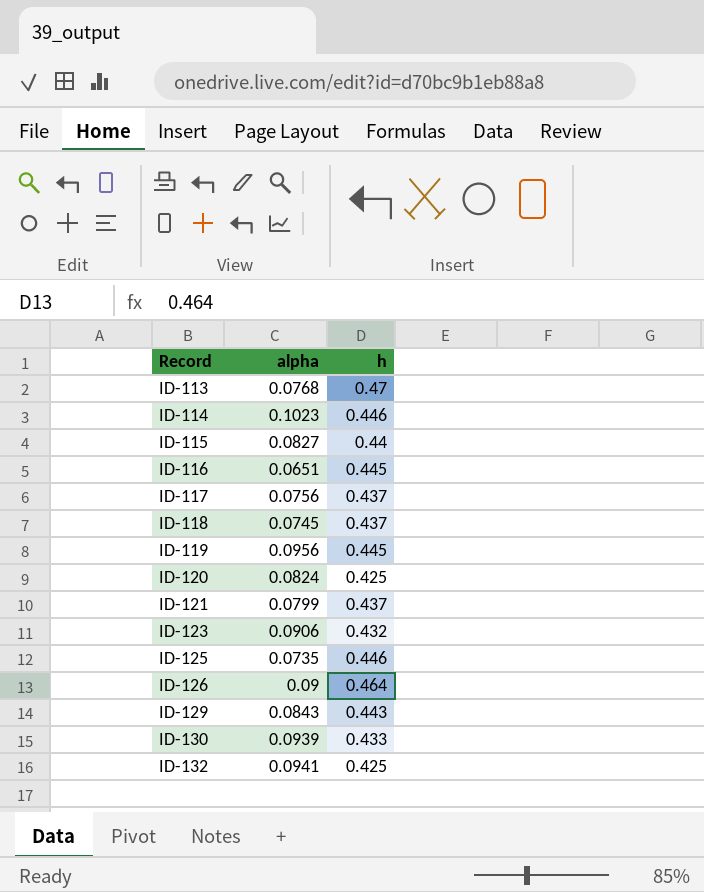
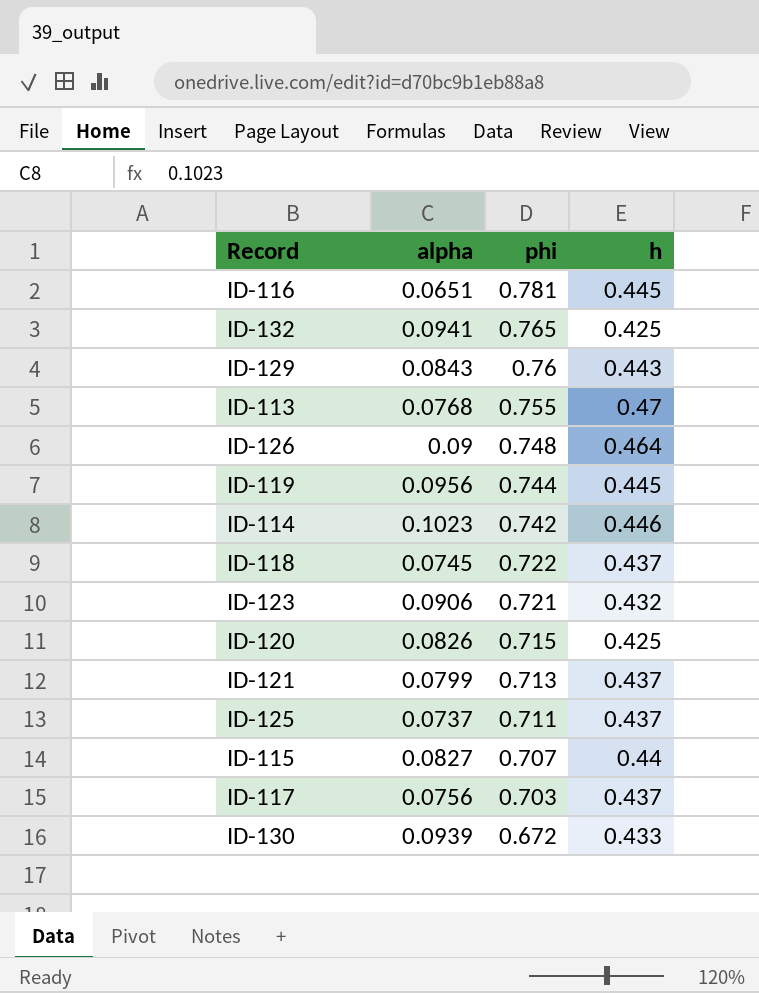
row order: Record ascending -> phi descending
column phi | position: none -> 3
ID-120 | alpha: 0.0824 -> 0.0826
ID-125 | alpha: 0.0735 -> 0.0737
ID-125 | h: 0.446 -> 0.437

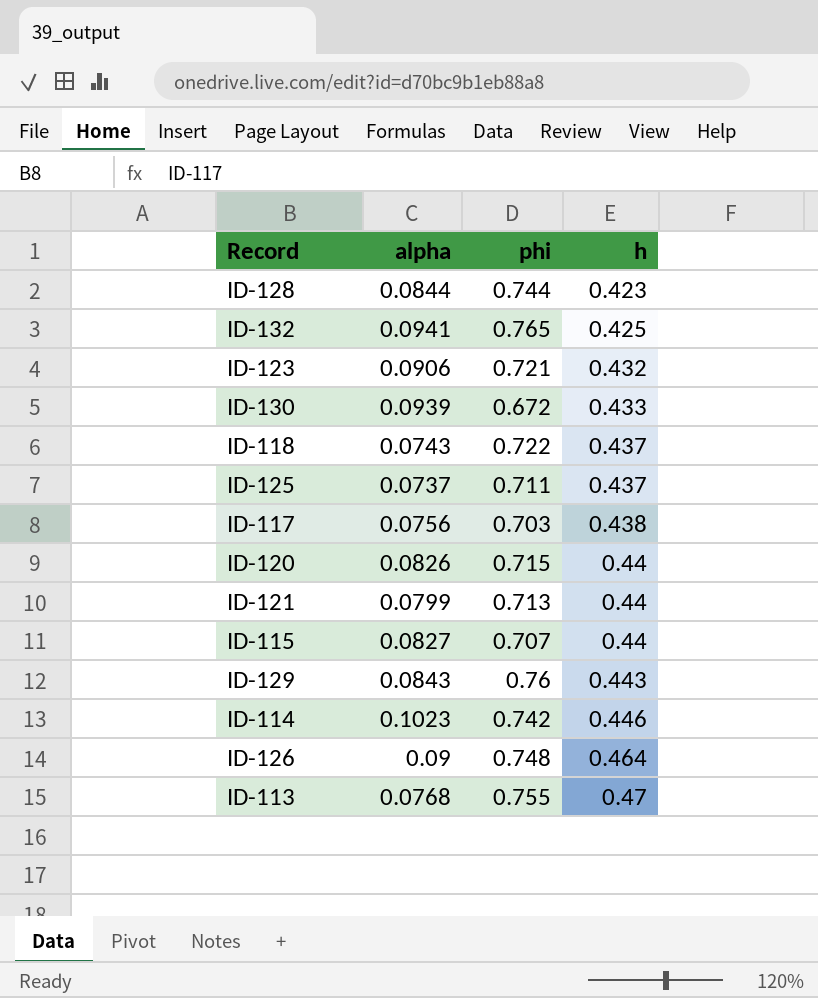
row order: phi descending -> h ascending
row ID-116: 0.0651 | 0.781 | 0.445 -> none
row ID-119: 0.0956 | 0.744 | 0.445 -> none
row ID-128: none -> 0.0844 | 0.744 | 0.423
ID-118 | alpha: 0.0745 -> 0.0743
ID-117 | h: 0.437 -> 0.438
ID-120 | h: 0.425 -> 0.44
ID-121 | h: 0.437 -> 0.44

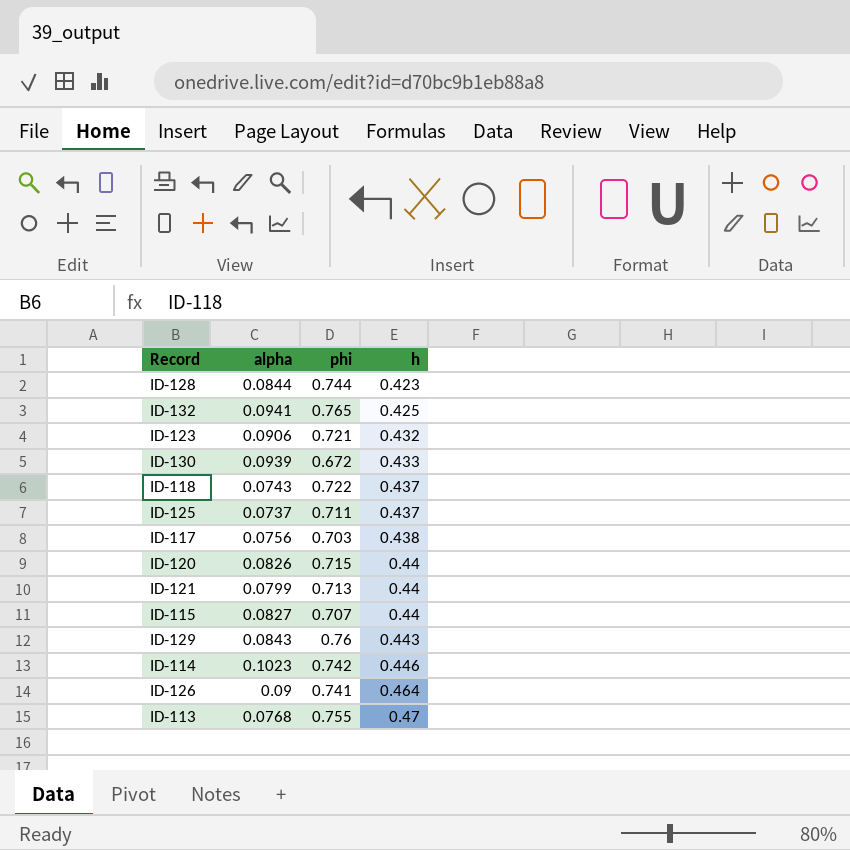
ID-126 | phi: 0.748 -> 0.741

